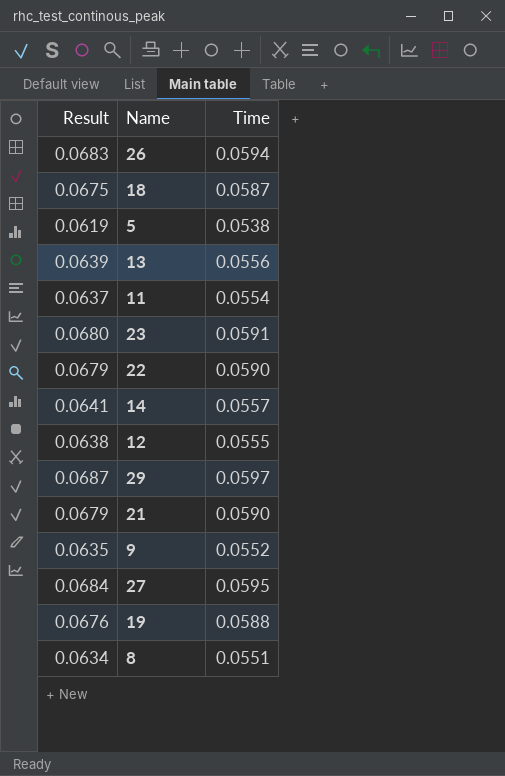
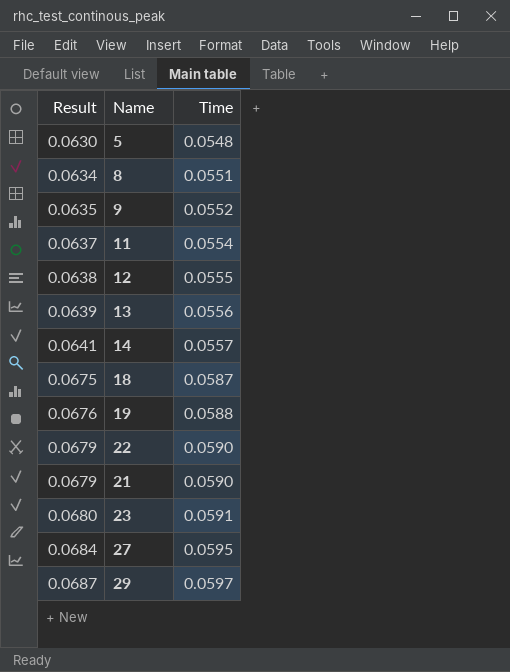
row order: none -> Result ascending
row 26: 0.0683 | 0.0594 -> none
5 | Result: 0.0619 -> 0.0630
5 | Time: 0.0538 -> 0.0548

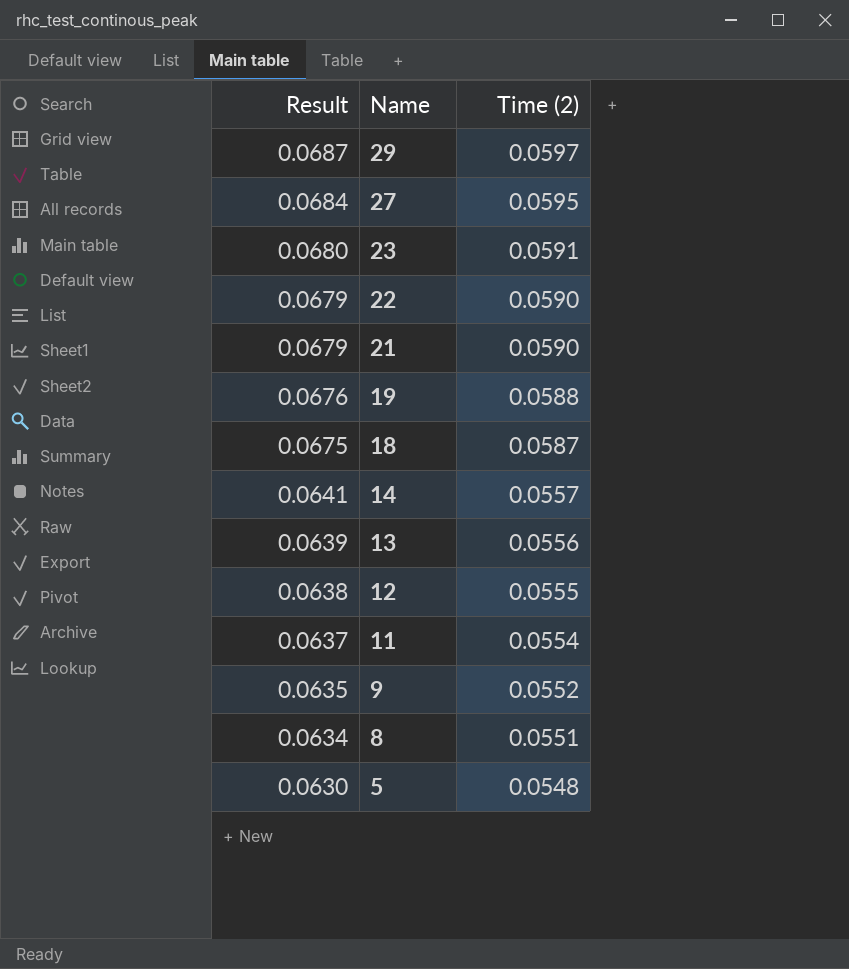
row order: Result ascending -> Result descending
column name: Time -> Time (2)

